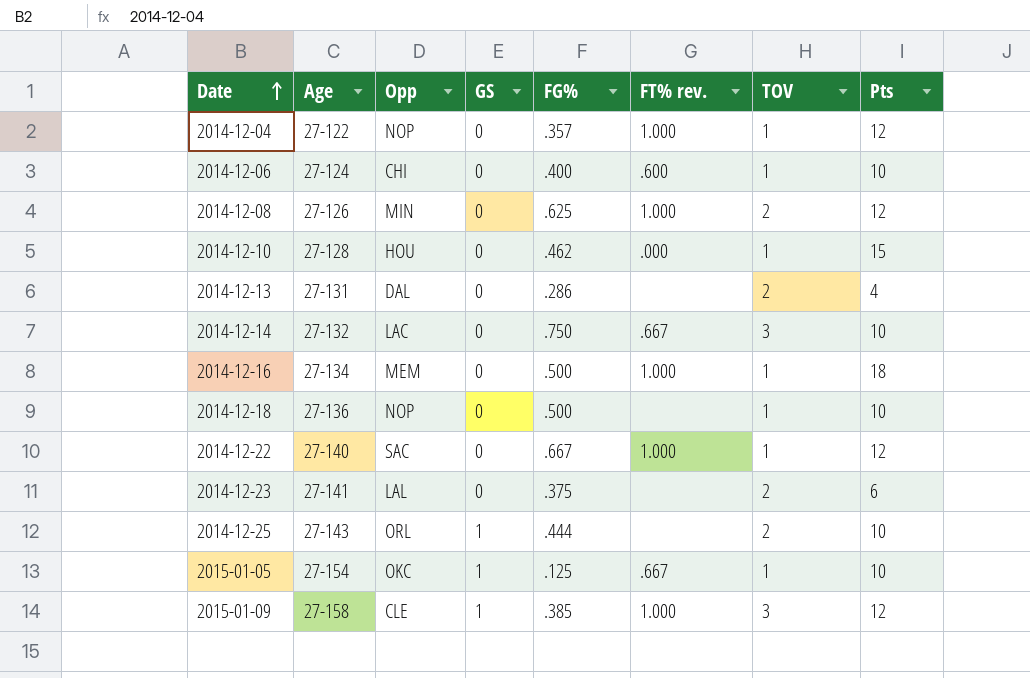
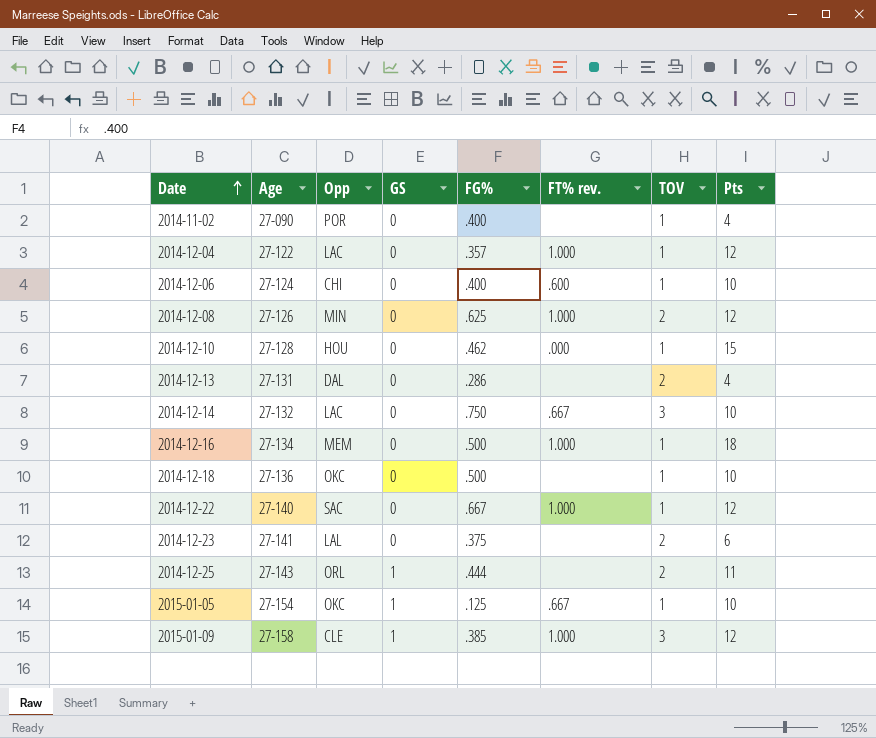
row 2014-11-02: none -> 27-090 | POR | 0 | .400 | none | 1 | 4
2014-12-04 | Opp: NOP -> LAC
2014-12-18 | Opp: NOP -> OKC
2014-12-25 | Pts: 10 -> 11

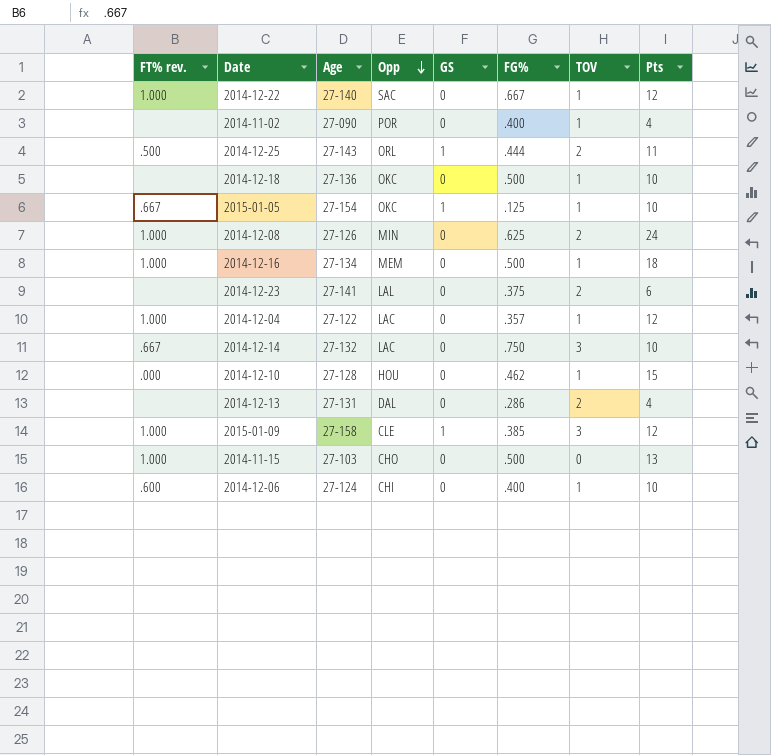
row order: Date ascending -> Opp descending
column FT% rev. | position: 6 -> 1
2014-12-25 | FT% rev.: none -> .500
2014-12-08 | Pts: 12 -> 24
row 2014-11-15: none -> 1.000 | 27-103 | CHO | 0 | .500 | 0 | 13

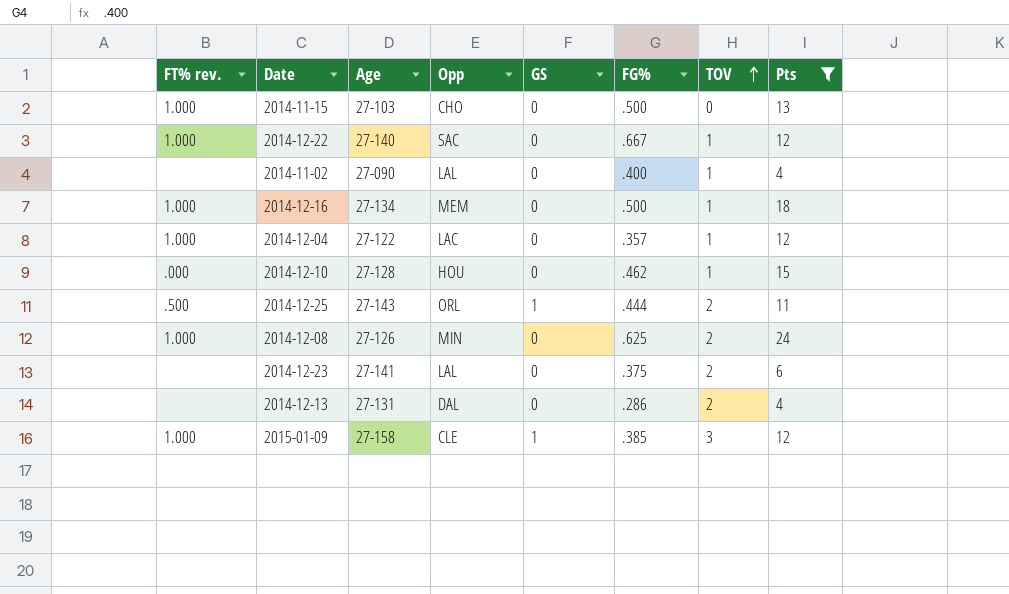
filter: none -> Pts != 10
row order: Opp descending -> TOV ascending
2014-11-02 | Opp: POR -> LAL

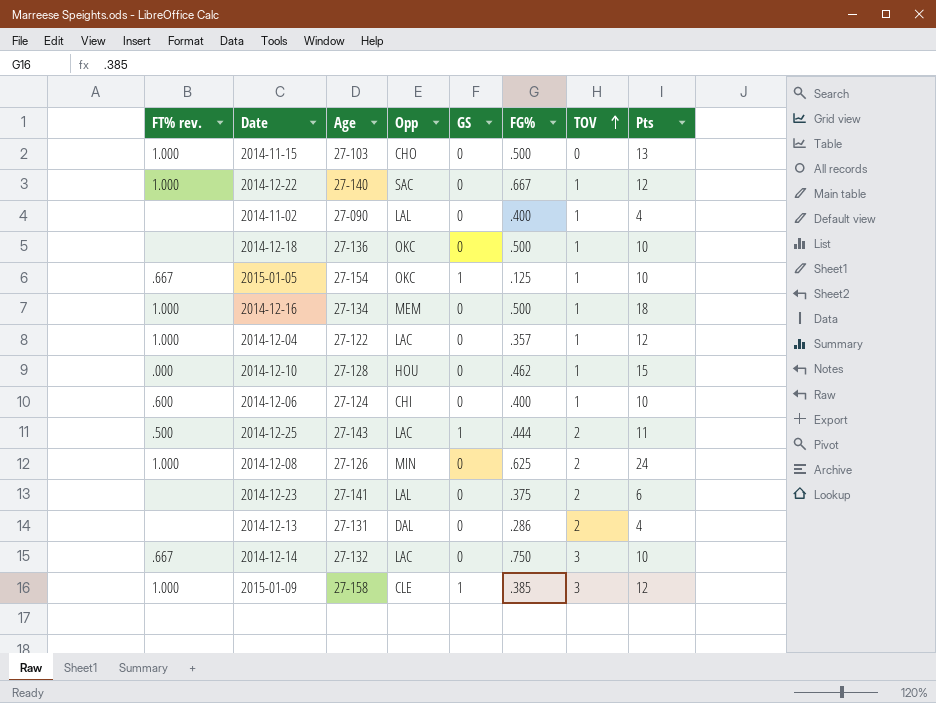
filter: Pts != 10 -> none
2014-12-25 | Opp: ORL -> LAC

